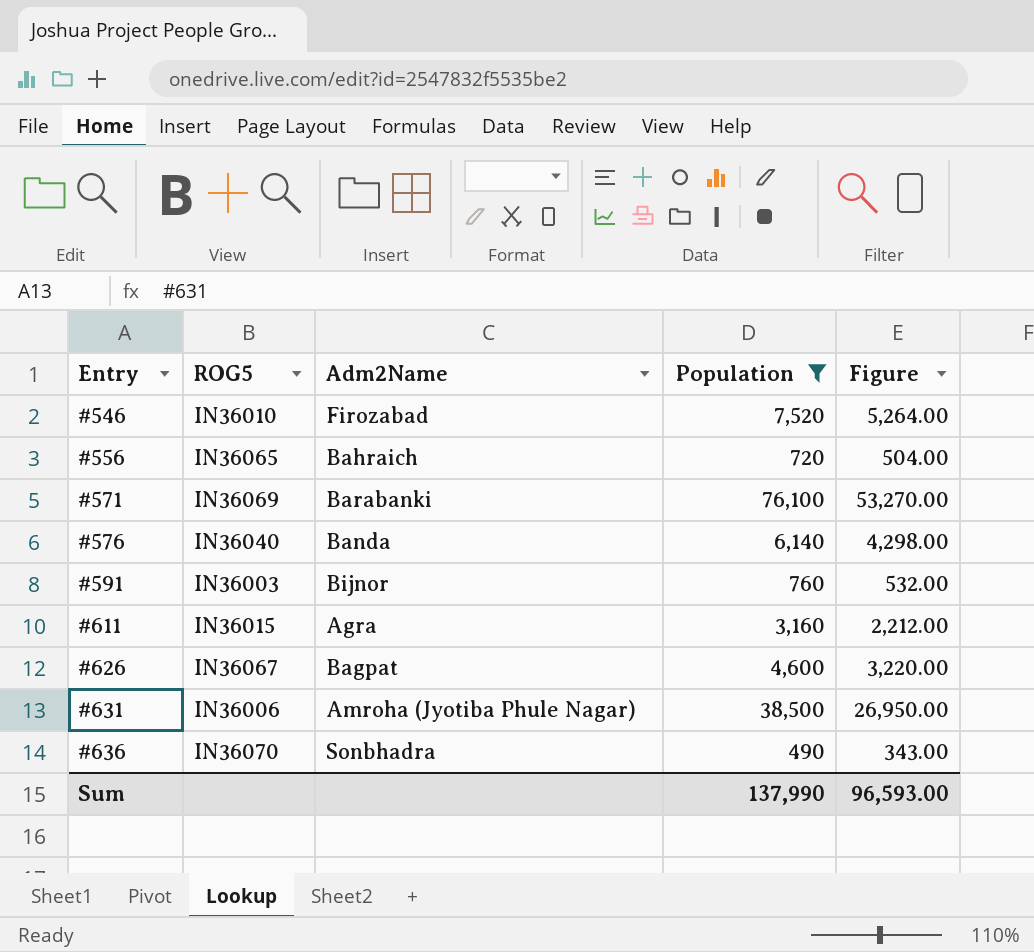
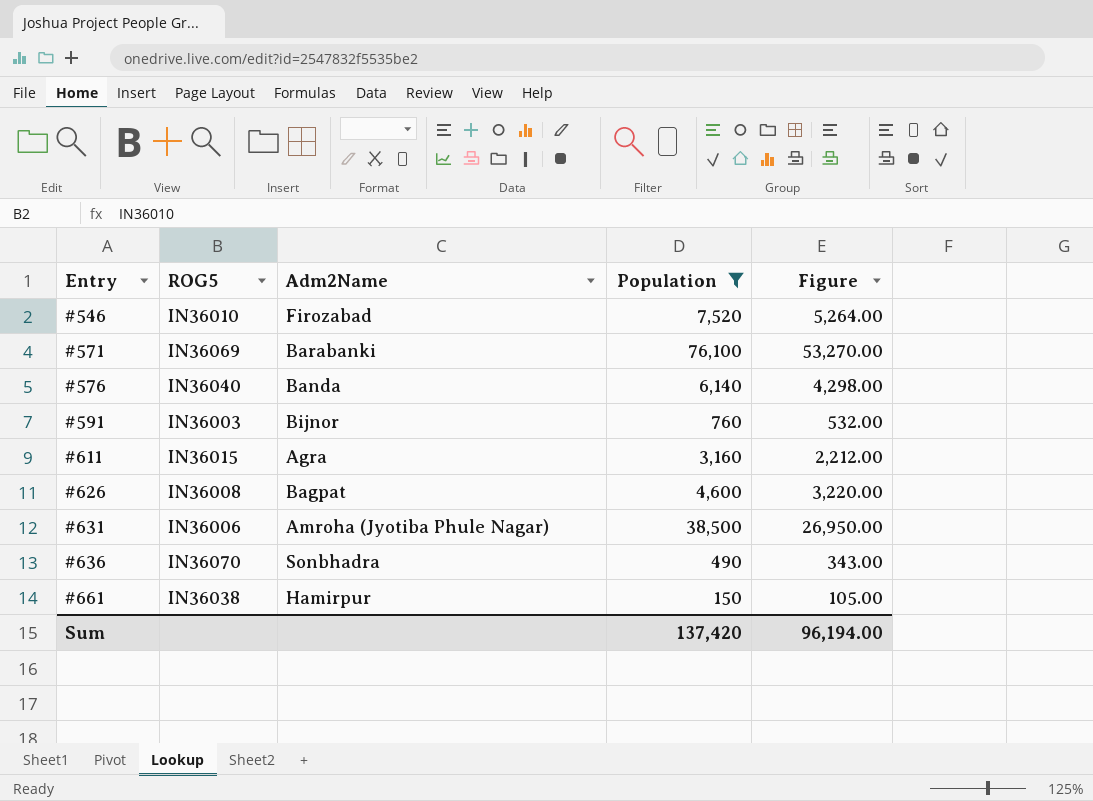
row #556: IN36065 | Bahraich | 720 | 504.00 -> none
#626 | ROG5: IN36067 -> IN36008
row #661: none -> IN36038 | Hamirpur | 150 | 105.00
Sum | Population: 137,990 -> 137,420
Sum | Figure: 96,593.00 -> 96,194.00

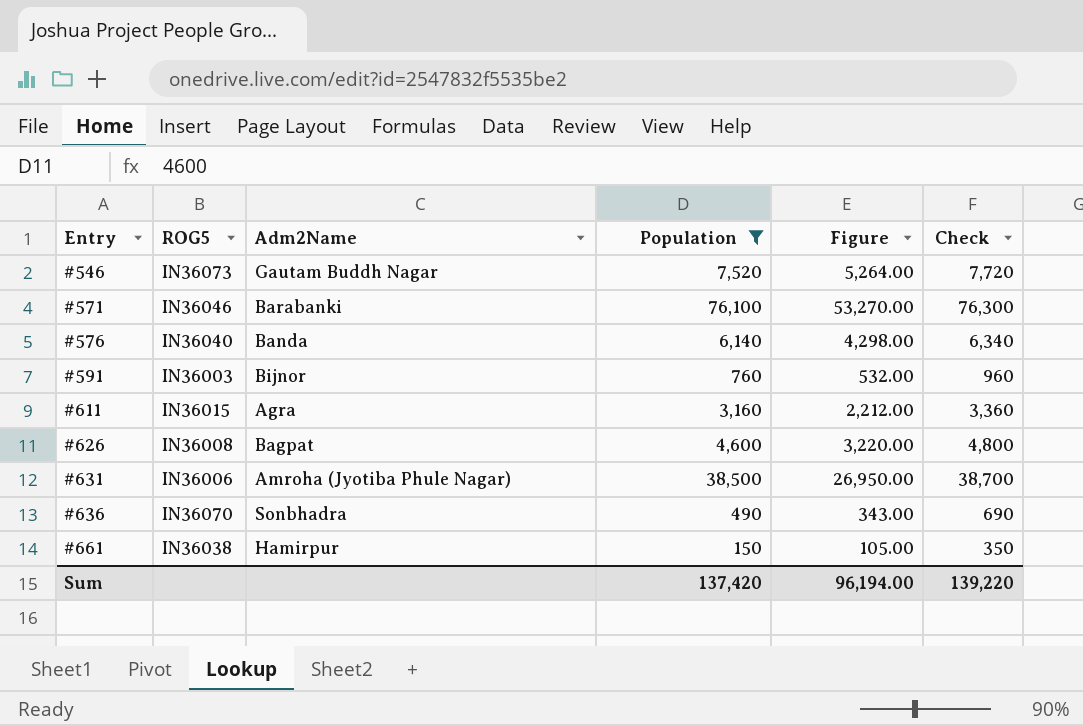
column Check | formula: none -> [Population] + 200
#546 | ROG5: IN36010 -> IN36073
#546 | Adm2Name: Firozabad -> Gautam Buddh Nagar
#571 | ROG5: IN36069 -> IN36046

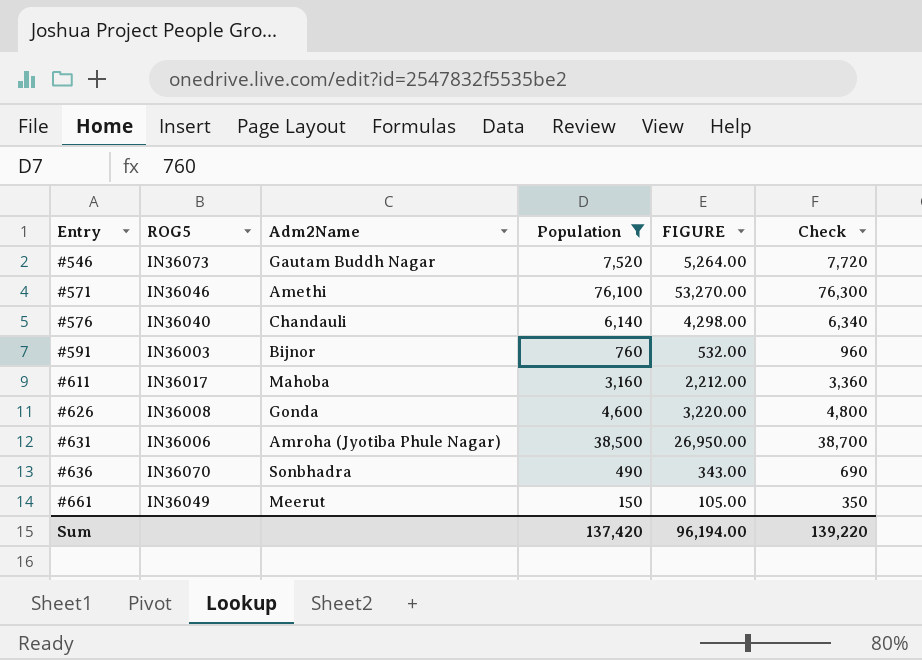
column name: Figure -> FIGURE
#571 | Adm2Name: Barabanki -> Amethi
#576 | Adm2Name: Banda -> Chandauli
#611 | ROG5: IN36015 -> IN36017
#611 | Adm2Name: Agra -> Mahoba
#626 | Adm2Name: Bagpat -> Gonda
#661 | ROG5: IN36038 -> IN36049
#661 | Adm2Name: Hamirpur -> Meerut

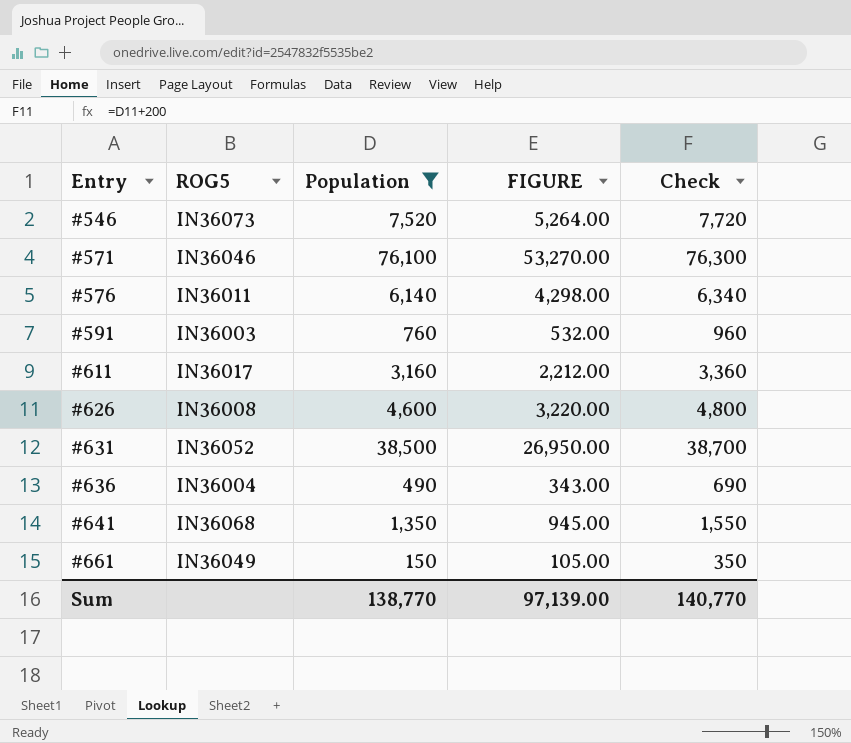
column Adm2Name | position: 3 -> none
#576 | ROG5: IN36040 -> IN36011
#631 | ROG5: IN36006 -> IN36052
#636 | ROG5: IN36070 -> IN36004
row #641: none -> IN36068 | 1,350 | 945.00 | 1,550
Sum | Population: 137,420 -> 138,770
Sum | FIGURE: 96,194.00 -> 97,139.00
Sum | Check: 139,220 -> 140,770

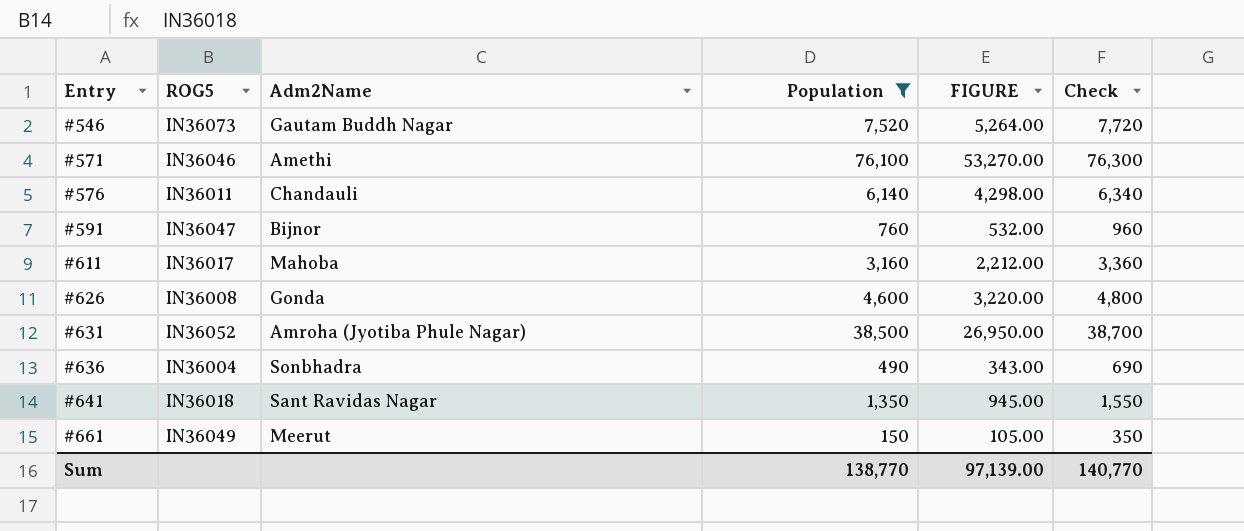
column Adm2Name | position: none -> 3
#591 | ROG5: IN36003 -> IN36047
#641 | ROG5: IN36068 -> IN36018

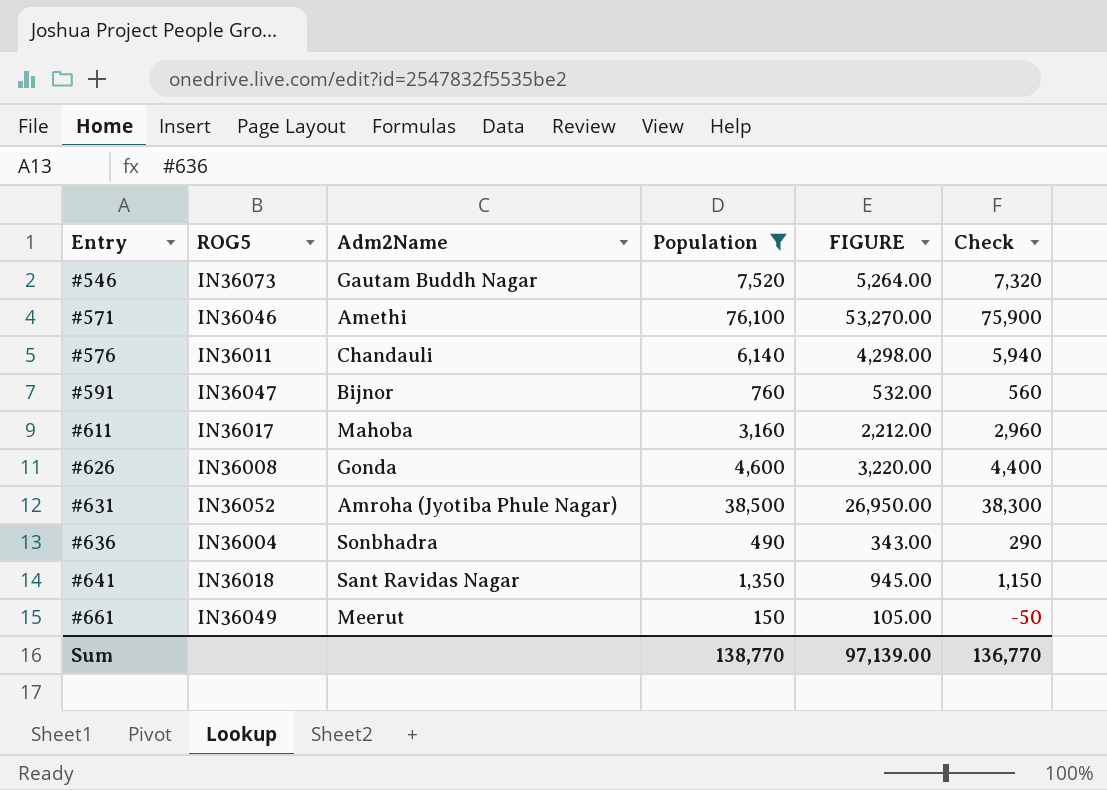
column Check | formula: [Population] + 200 -> [Population] - 200
Sum | Check: 140,770 -> 136,770

